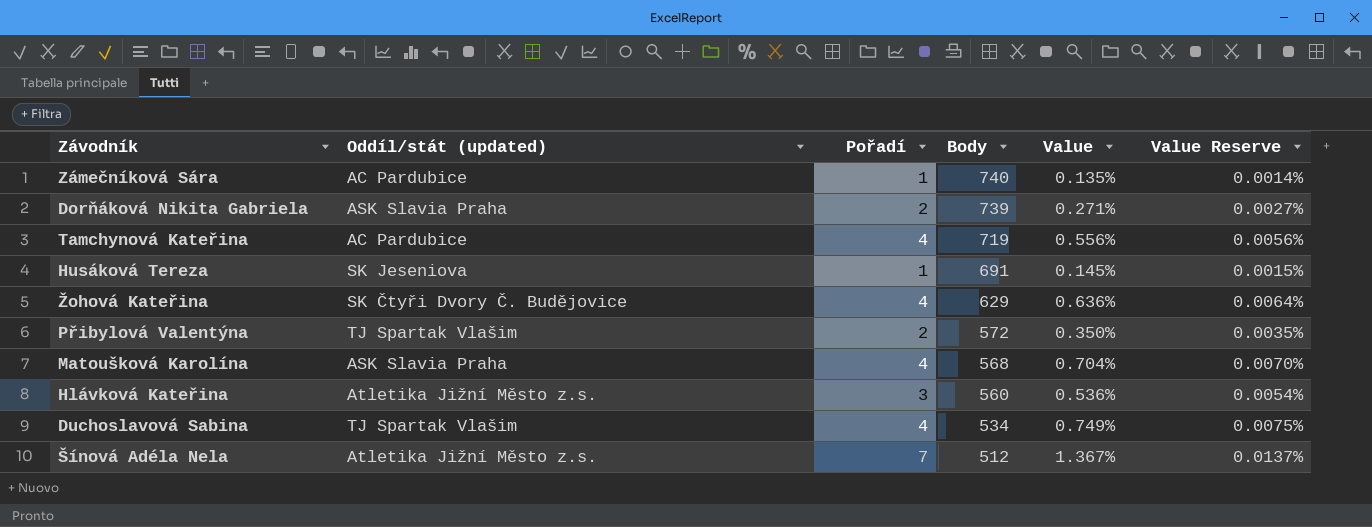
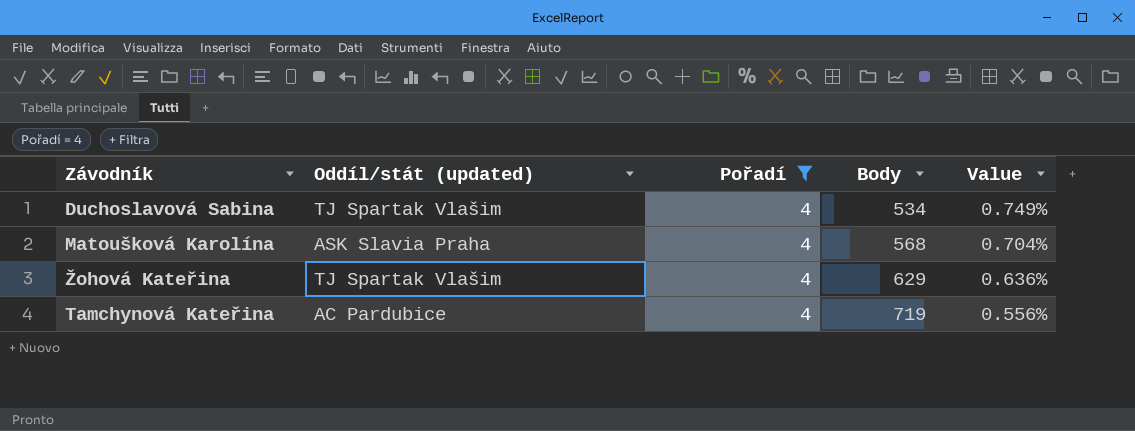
filter: none -> Pořadí = 4
row order: Body descending -> Body ascending
column Value Reserve | formula: [Value] * 0.01 -> none
Žohová Kateřina | Oddíl/stát (updated): SK Čtyři Dvory Č. Budějovice -> TJ Spartak Vlašim

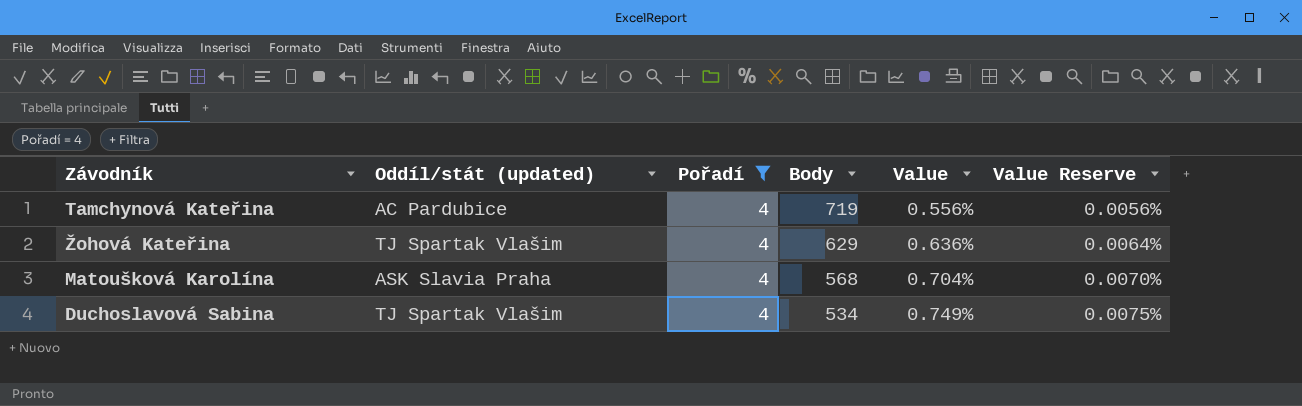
row order: Body ascending -> Body descending
column Value Reserve | formula: none -> [Value] * 0.01

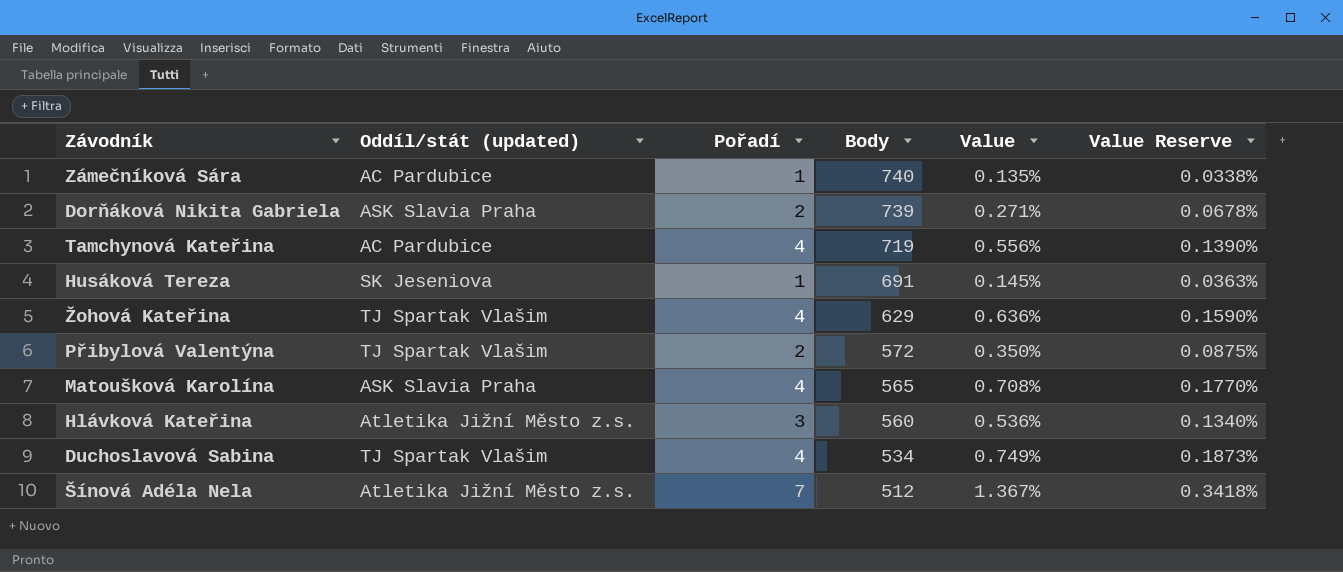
filter: Pořadí = 4 -> none
column Value Reserve | formula: [Value] * 0.01 -> [Value] * 0.25
Matoušková Karolína | Body: 568 -> 565
Matoušková Karolína | Value: 0.704% -> 0.708%

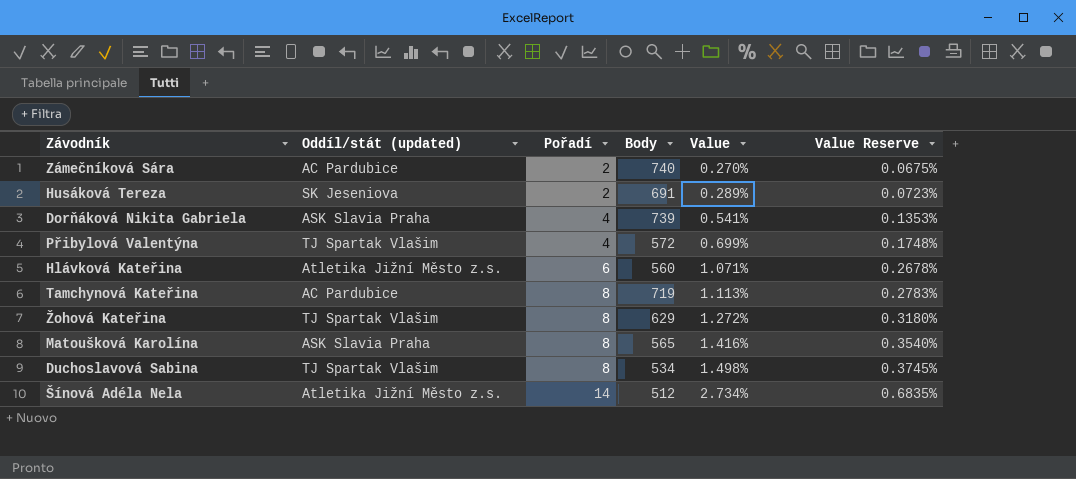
row order: Body descending -> Pořadí ascending
Zámečníková Sára | Pořadí: 1 -> 2
Zámečníková Sára | Value: 0.135% -> 0.270%
Zámečníková Sára | Value Reserve: 0.0338% -> 0.0675%
Husáková Tereza | Pořadí: 1 -> 2
Husáková Tereza | Value: 0.145% -> 0.289%
Husáková Tereza | Value Reserve: 0.0363% -> 0.0723%
Dorňáková Nikita Gabriela | Pořadí: 2 -> 4
Dorňáková Nikita Gabriela | Value: 0.271% -> 0.541%
Dorňáková Nikita Gabriela | Value Reserve: 0.0678% -> 0.1353%
Přibylová Valentýna | Pořadí: 2 -> 4
Přibylová Valentýna | Value: 0.350% -> 0.699%
Přibylová Valentýna | Value Reserve: 0.0875% -> 0.1748%
Hlávková Kateřina | Pořadí: 3 -> 6
Hlávková Kateřina | Value: 0.536% -> 1.071%
Hlávková Kateřina | Value Reserve: 0.1340% -> 0.2678%
Tamchynová Kateřina | Pořadí: 4 -> 8
Tamchynová Kateřina | Value: 0.556% -> 1.113%
Tamchynová Kateřina | Value Reserve: 0.1390% -> 0.2783%
Žohová Kateřina | Pořadí: 4 -> 8
Žohová Kateřina | Value: 0.636% -> 1.272%
Žohová Kateřina | Value Reserve: 0.1590% -> 0.3180%
Matoušková Karolína | Pořadí: 4 -> 8
Matoušková Karolína | Value: 0.708% -> 1.416%
Matoušková Karolína | Value Reserve: 0.1770% -> 0.3540%
Duchoslavová Sabina | Pořadí: 4 -> 8
Duchoslavová Sabina | Value: 0.749% -> 1.498%
Duchoslavová Sabina | Value Reserve: 0.1873% -> 0.3745%
Šínová Adéla Nela | Pořadí: 7 -> 14
Šínová Adéla Nela | Value: 1.367% -> 2.734%
Šínová Adéla Nela | Value Reserve: 0.3418% -> 0.6835%

